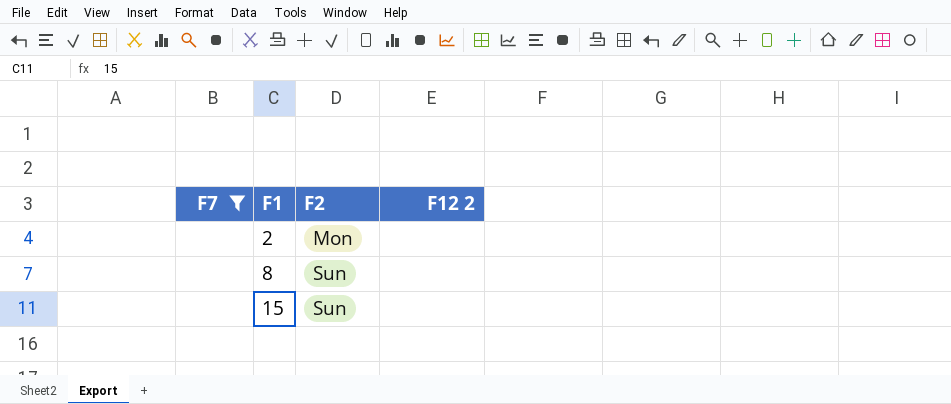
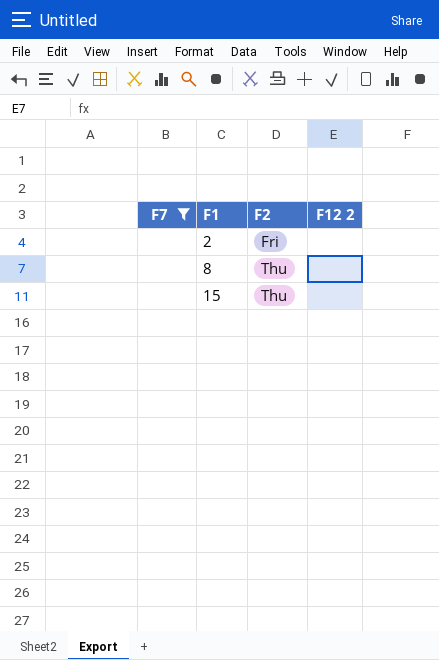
2 | F2: Mon -> Fri
8 | F2: Sun -> Thu
15 | F2: Sun -> Thu

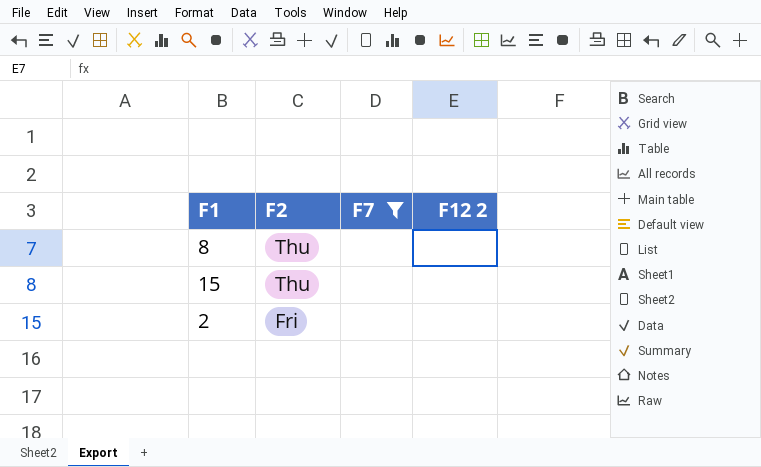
row order: F1 ascending -> F2 descending
column F7 | position: 1 -> 3

